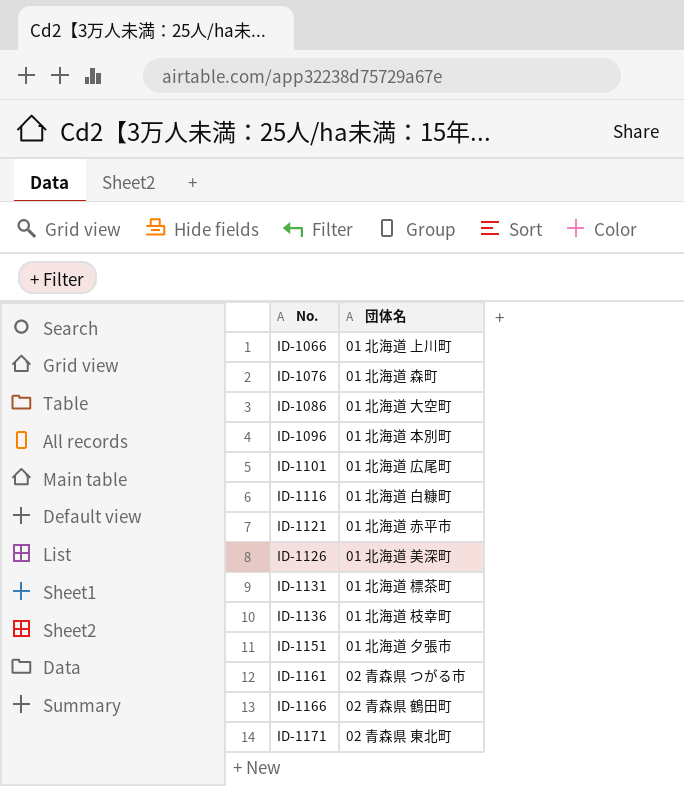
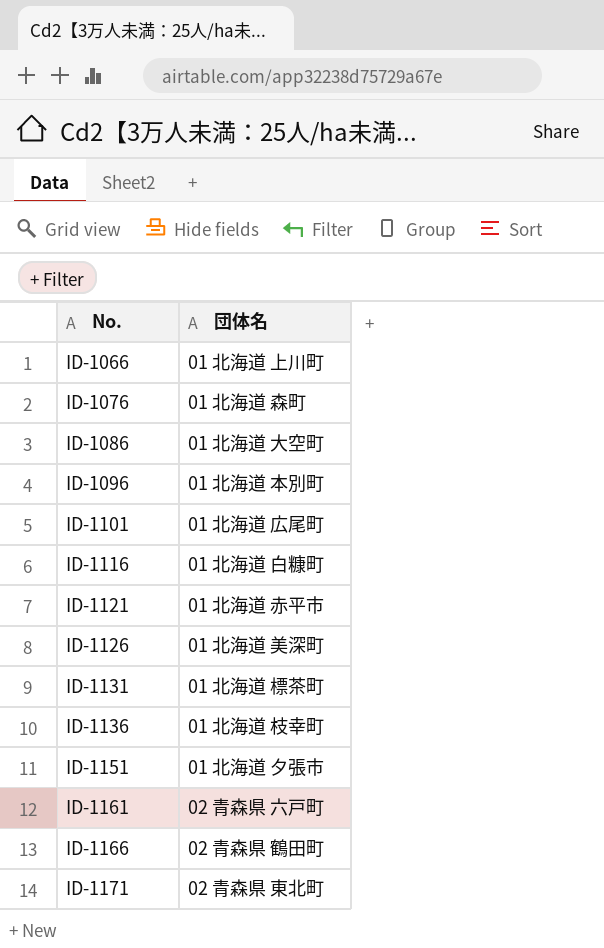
ID-1161 | 団体名: 02 青森県 つがる市 -> 02 青森県 六戸町

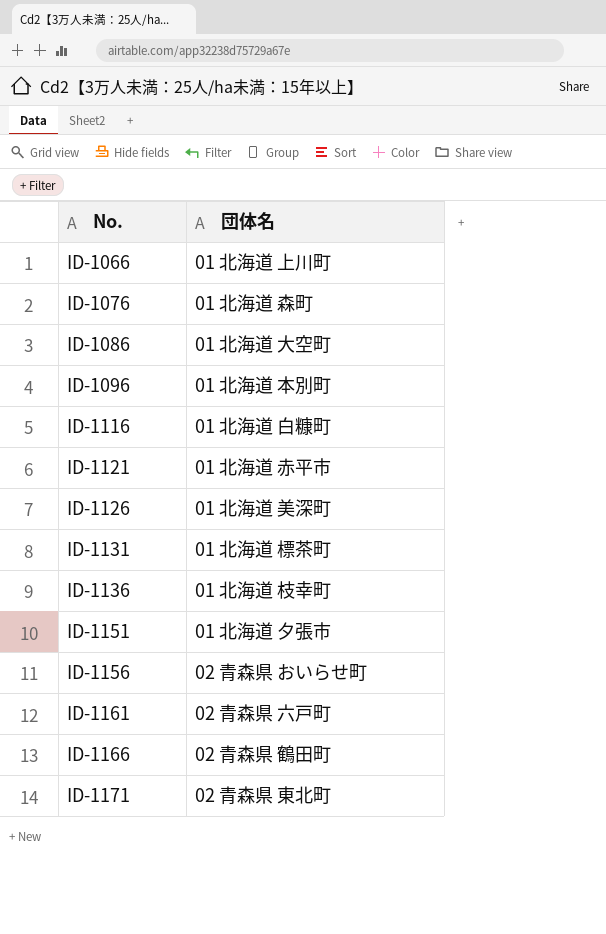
row ID-1101: 01 北海道 広尾町 -> none
row ID-1156: none -> 02 青森県 おいらせ町

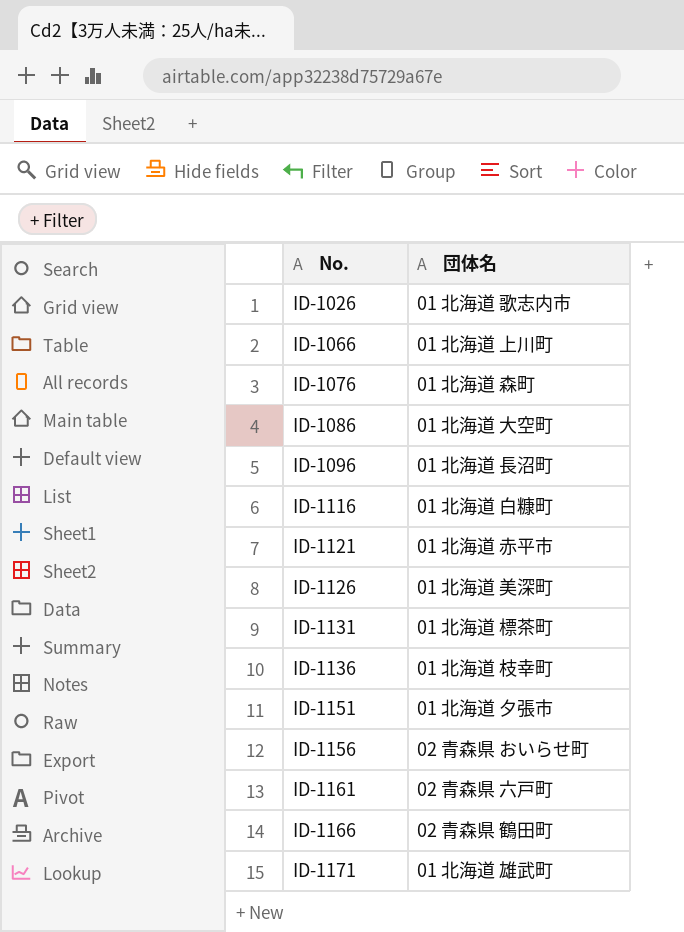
row ID-1026: none -> 01 北海道 歌志内市
ID-1096 | 団体名: 01 北海道 本別町 -> 01 北海道 長沼町
ID-1171 | 団体名: 02 青森県 東北町 -> 01 北海道 雄武町

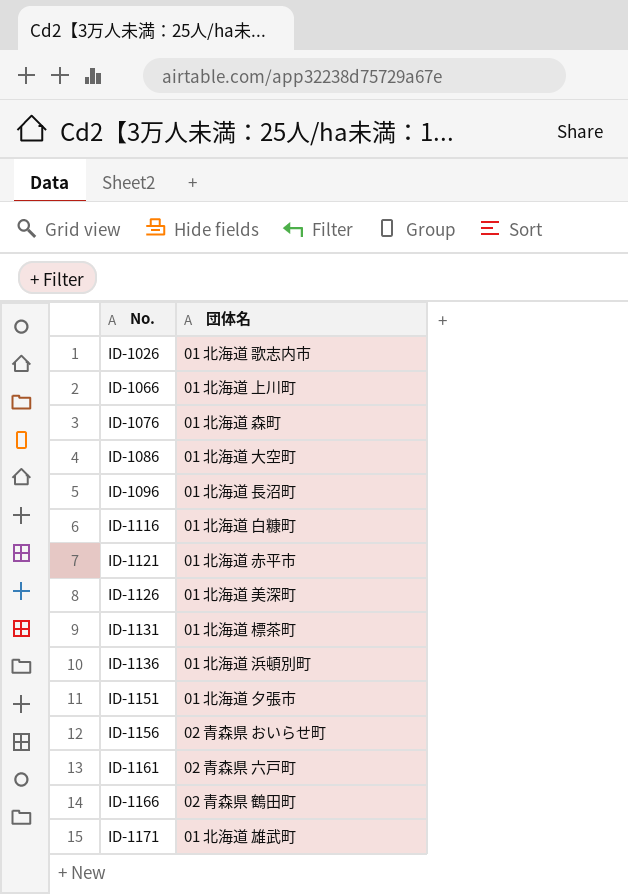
ID-1136 | 団体名: 01 北海道 枝幸町 -> 01 北海道 浜頓別町

